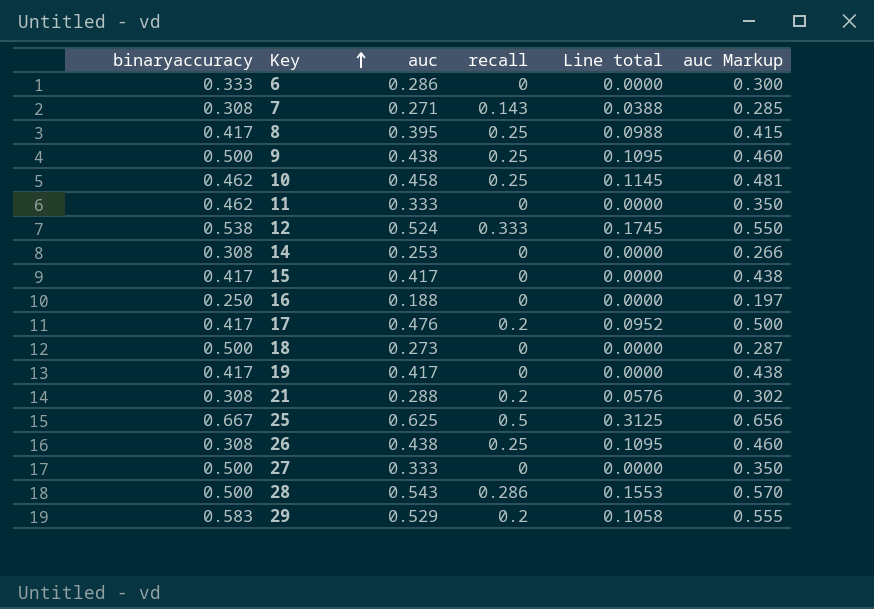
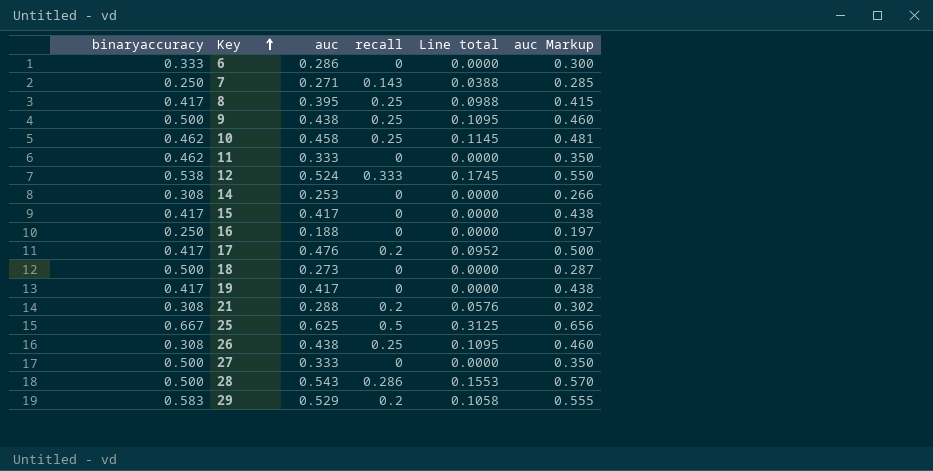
7 | binaryaccuracy: 0.308 -> 0.250

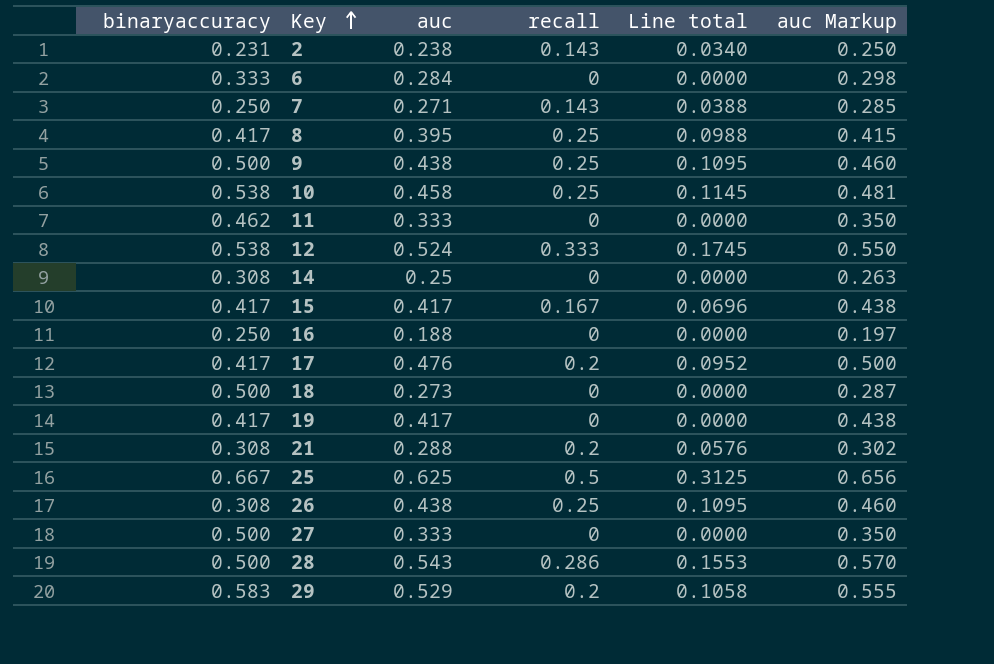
row 2: none -> 0.231 | 0.238 | 0.143 | 0.0340 | 0.250
6 | auc: 0.286 -> 0.284
6 | auc Markup: 0.300 -> 0.298
10 | binaryaccuracy: 0.462 -> 0.538
14 | auc: 0.253 -> 0.25
14 | auc Markup: 0.266 -> 0.263
15 | recall: 0 -> 0.167
15 | Line total: 0.0000 -> 0.0696

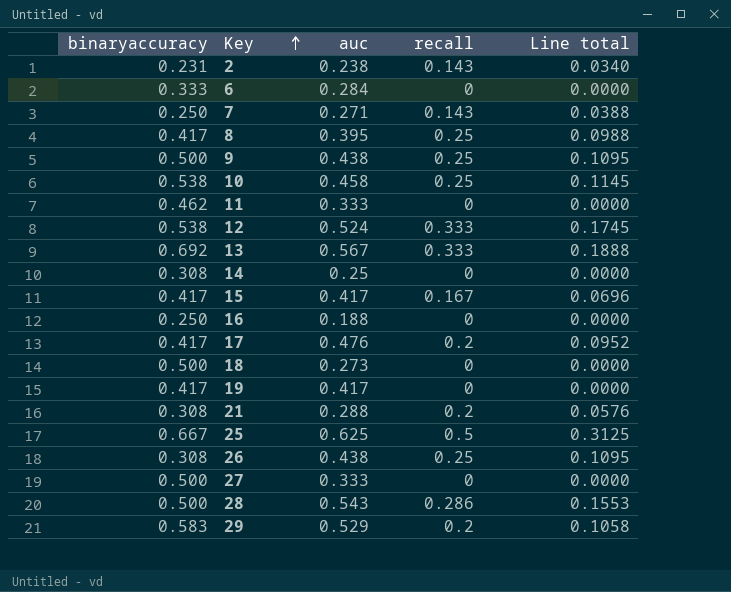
column auc Markup | formula: [auc] * 1.05 -> none
row 13: none -> 0.692 | 0.567 | 0.333 | 0.1888

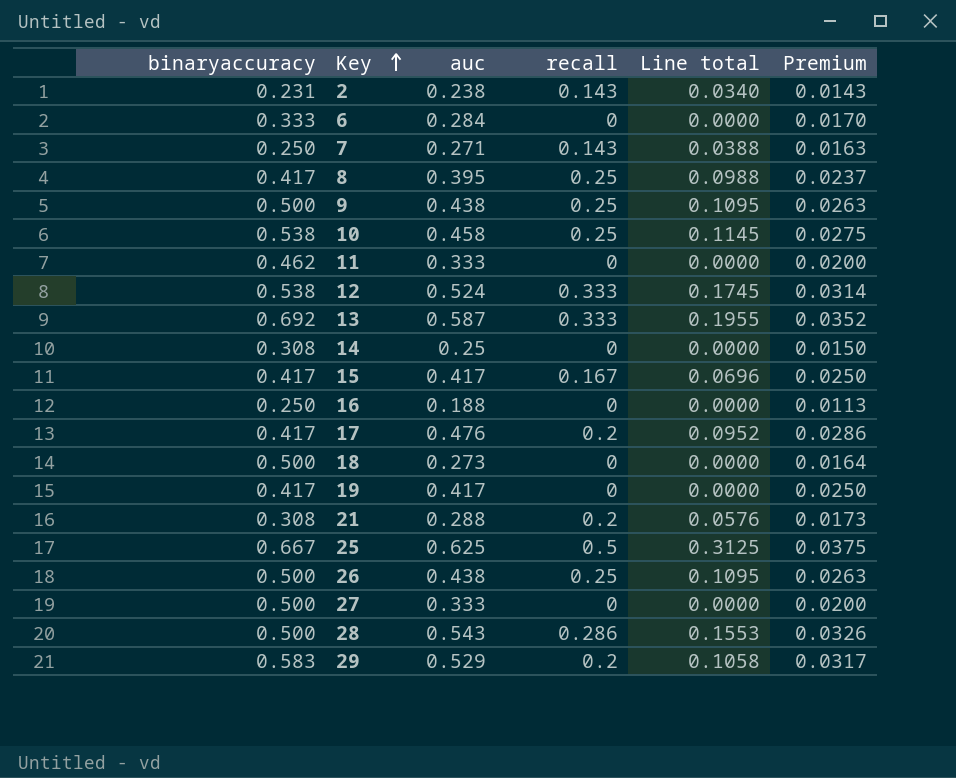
column Premium | formula: none -> [auc] * 0.06
13 | auc: 0.567 -> 0.587
13 | Line total: 0.1888 -> 0.1955
26 | binaryaccuracy: 0.308 -> 0.500

